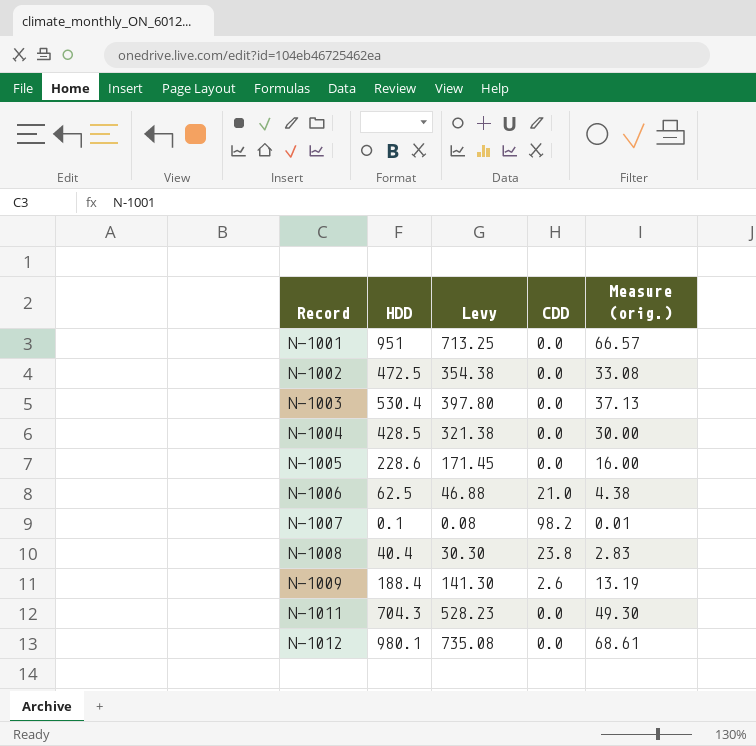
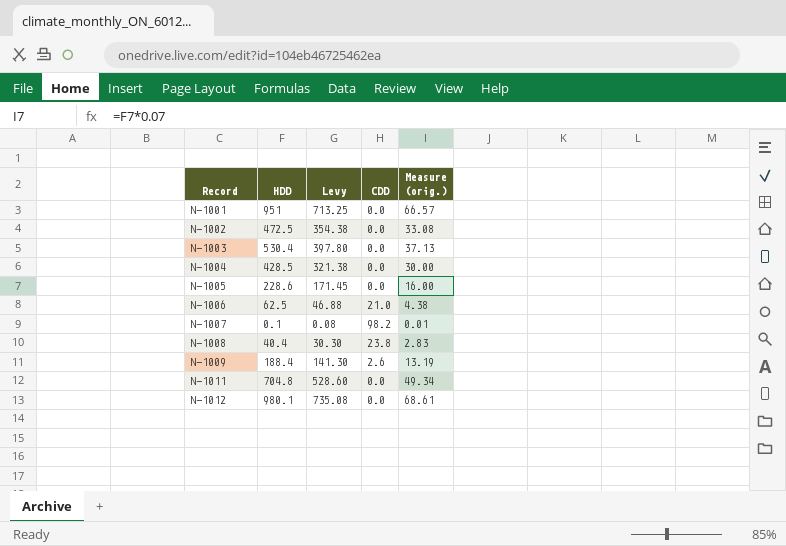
N-1011 | HDD: 704.3 -> 704.8
N-1011 | Levy: 528.23 -> 528.60
N-1011 | Measure (orig.): 49.30 -> 49.34

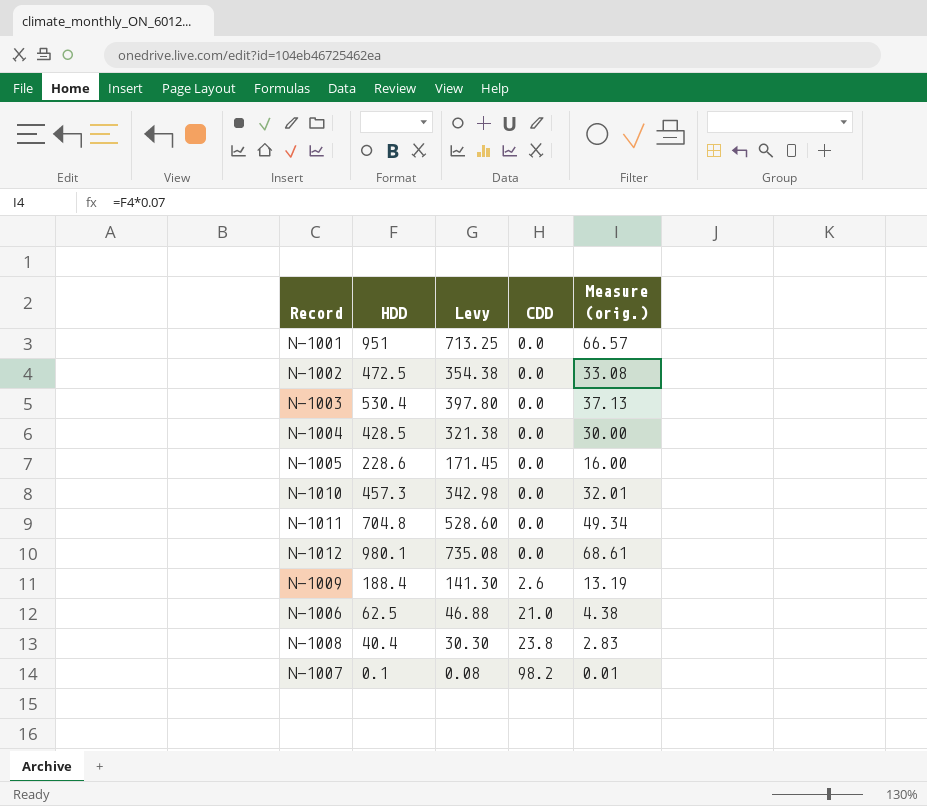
row order: Record ascending -> CDD ascending
row N-1010: none -> 457.3 | 342.98 | 0.0 | 32.01

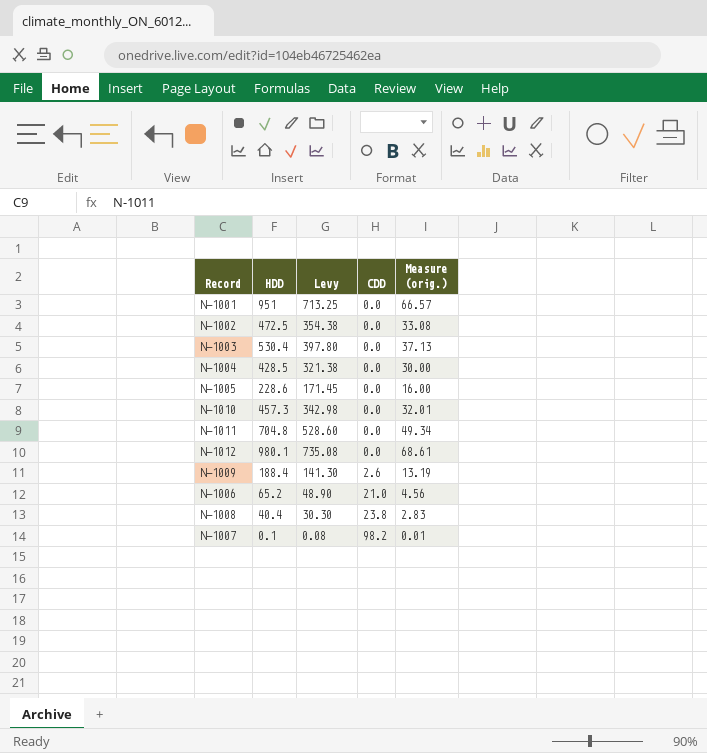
N-1006 | HDD: 62.5 -> 65.2
N-1006 | Levy: 46.88 -> 48.90
N-1006 | Measure (orig.): 4.38 -> 4.56

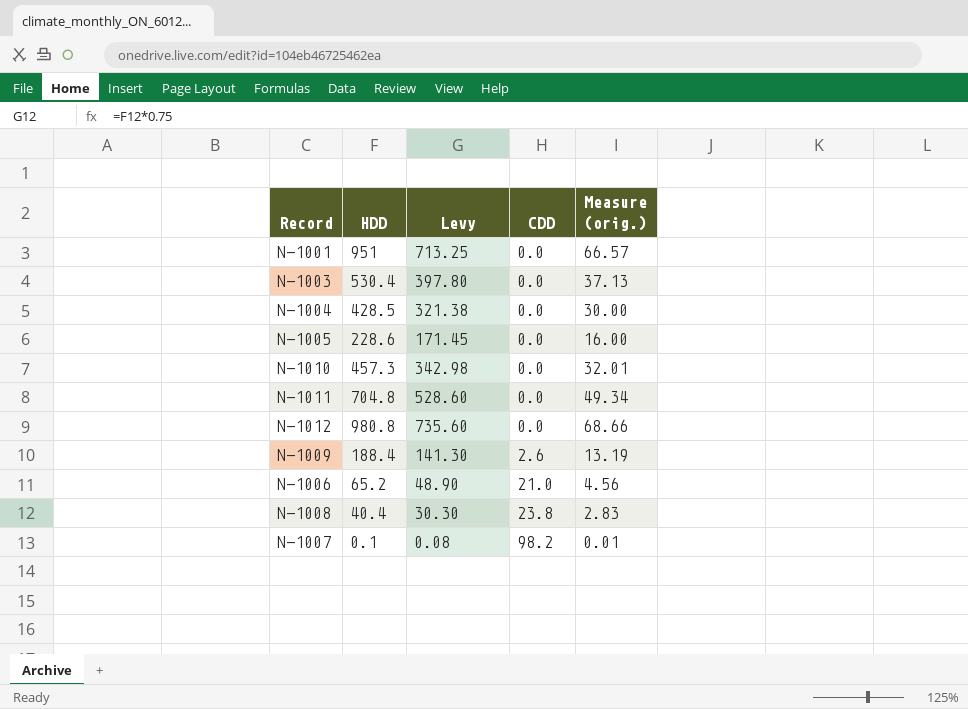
row N-1002: 472.5 | 354.38 | 0.0 | 33.08 -> none
N-1012 | HDD: 980.1 -> 980.8
N-1012 | Levy: 735.08 -> 735.60
N-1012 | Measure (orig.): 68.61 -> 68.66

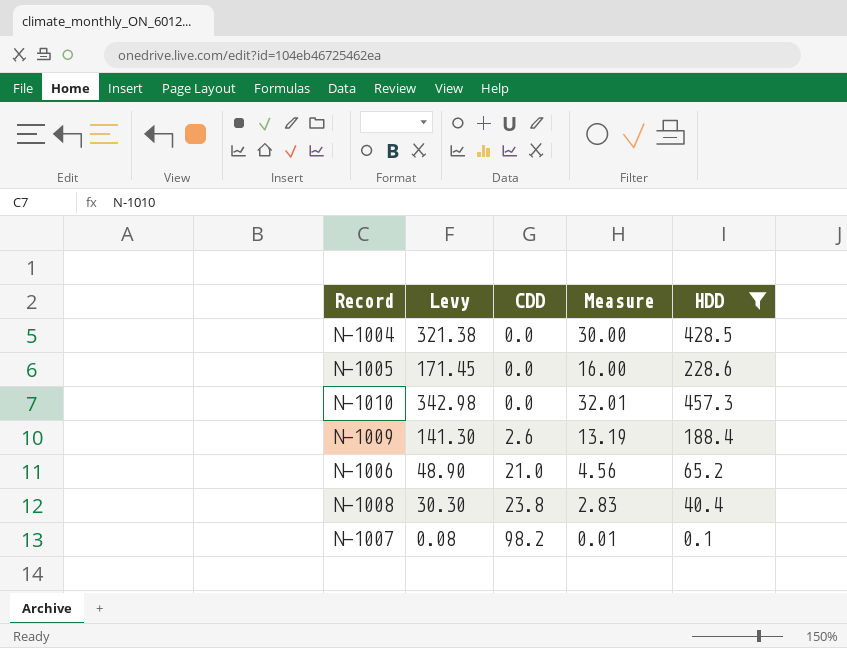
filter: none -> HDD <= 457.3
column name: Measure (orig.) -> Measure
column HDD | position: 2 -> 5

